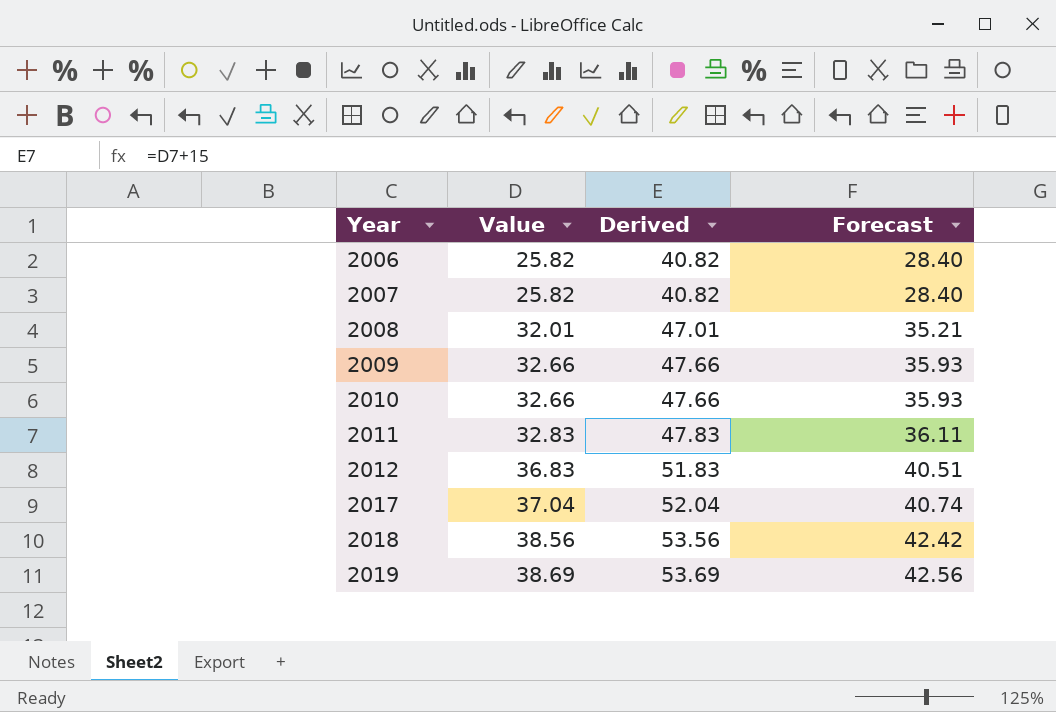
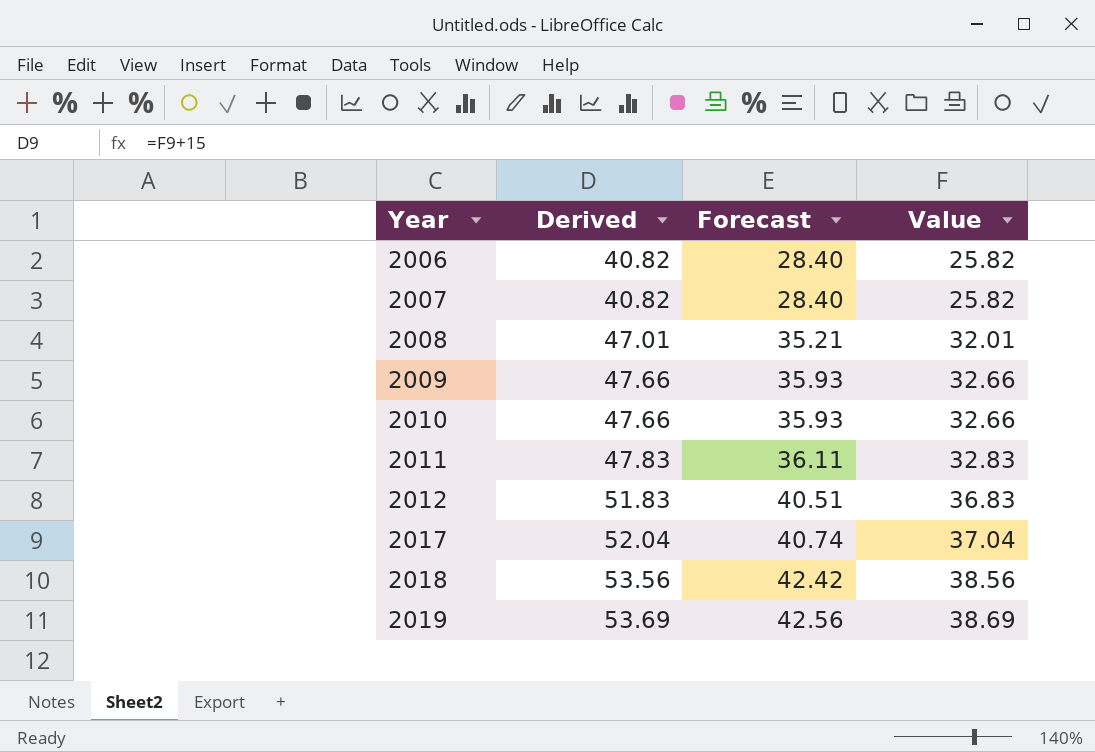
column Value | position: 2 -> 4

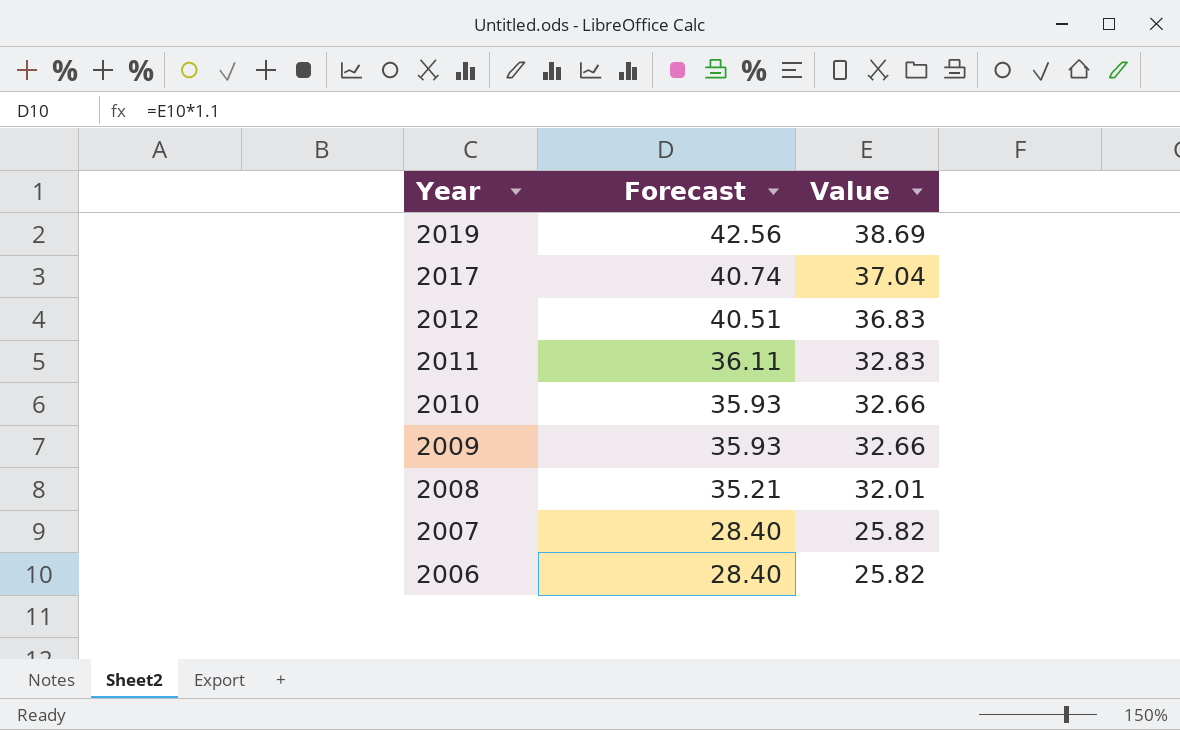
row order: Year ascending -> Year descending
column Derived | formula: [Value] + 15 -> none
row 2018: 53.56 | 42.42 | 38.56 -> none

